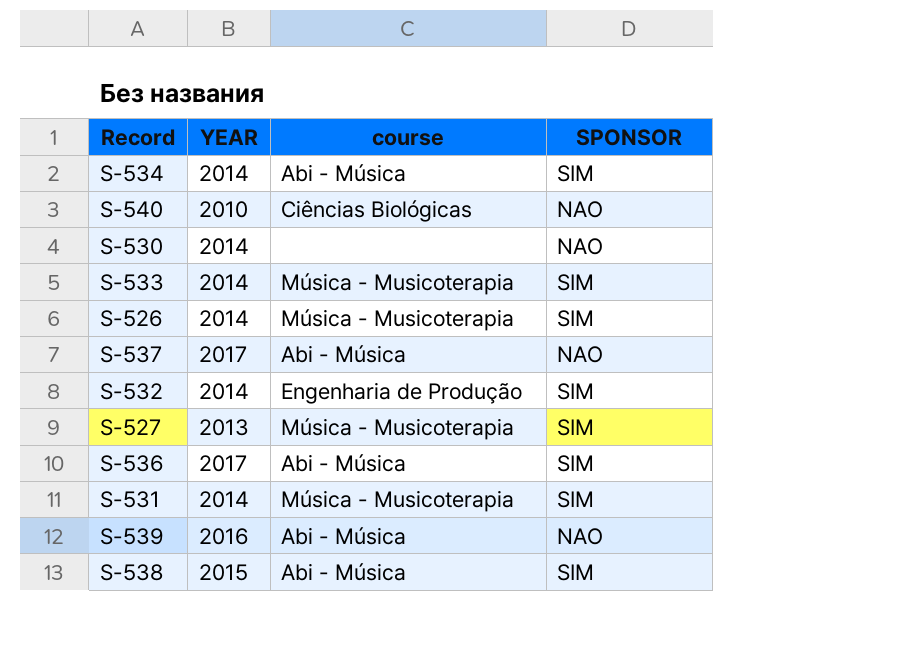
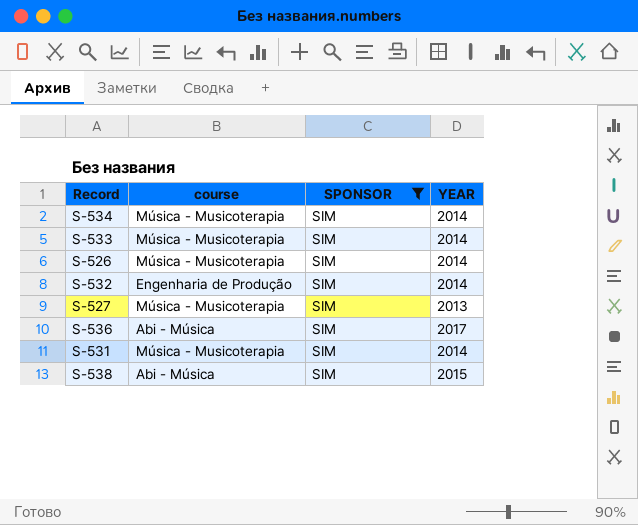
filter: none -> SPONSOR = SIM
column YEAR | position: 2 -> 4
S-534 | course: Abi - Música -> Música - Musicoterapia

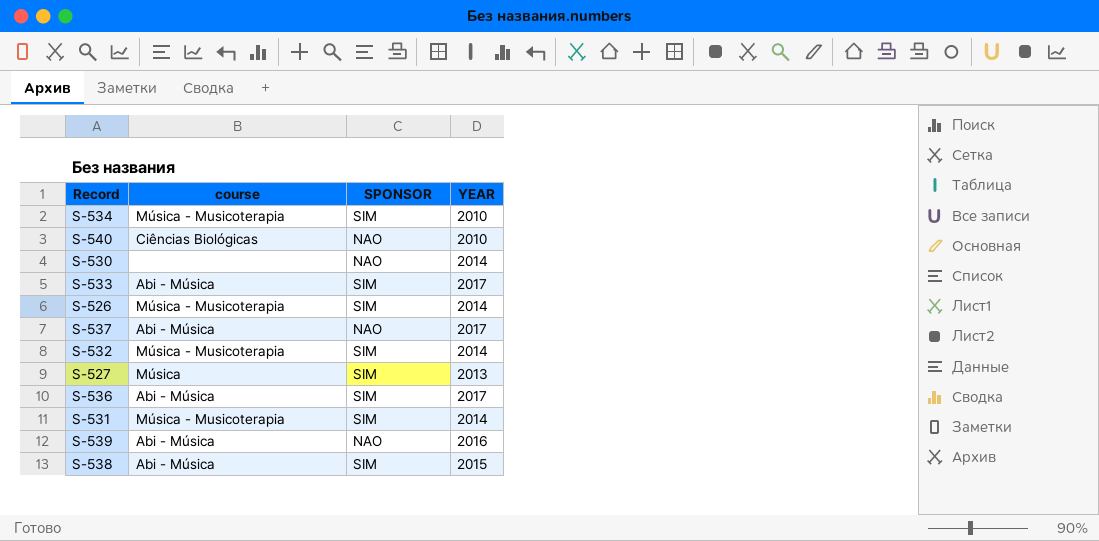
filter: SPONSOR = SIM -> none
S-534 | YEAR: 2014 -> 2010
S-533 | course: Música - Musicoterapia -> Abi - Música
S-533 | YEAR: 2014 -> 2017
S-532 | course: Engenharia de Produção -> Música - Musicoterapia
S-527 | course: Música - Musicoterapia -> Música

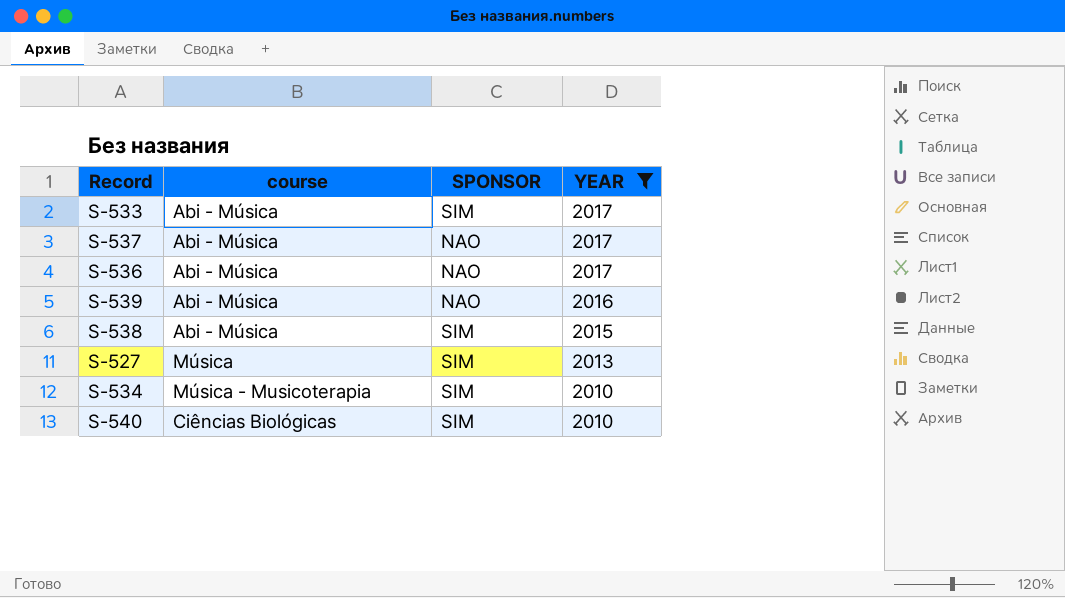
filter: none -> YEAR != 2014
row order: none -> YEAR descending
S-536 | SPONSOR: SIM -> NAO
S-540 | SPONSOR: NAO -> SIM

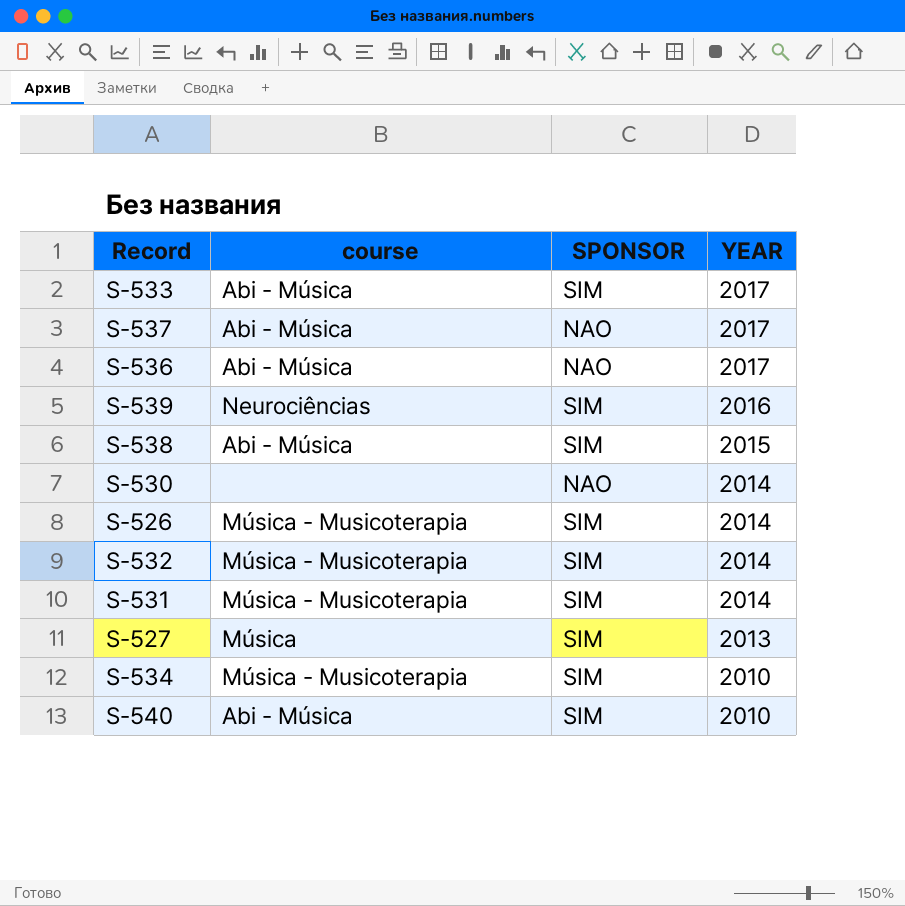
filter: YEAR != 2014 -> none
S-539 | course: Abi - Música -> Neurociências
S-539 | SPONSOR: NAO -> SIM
S-540 | course: Ciências Biológicas -> Abi - Música

